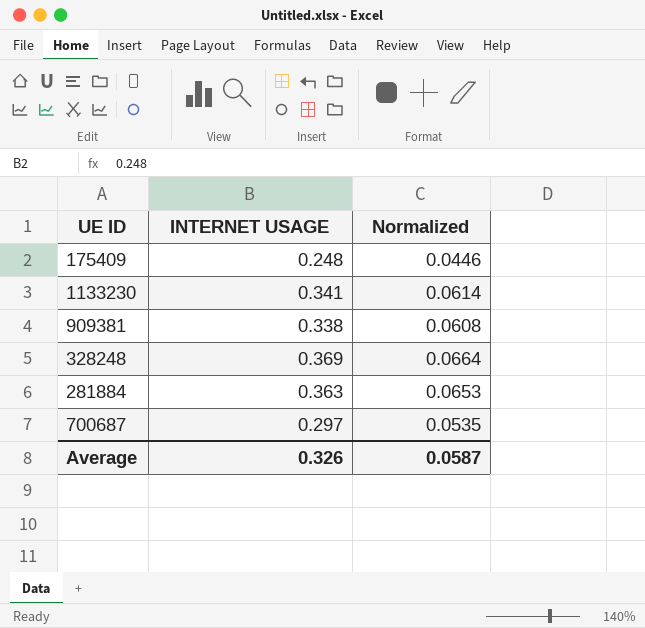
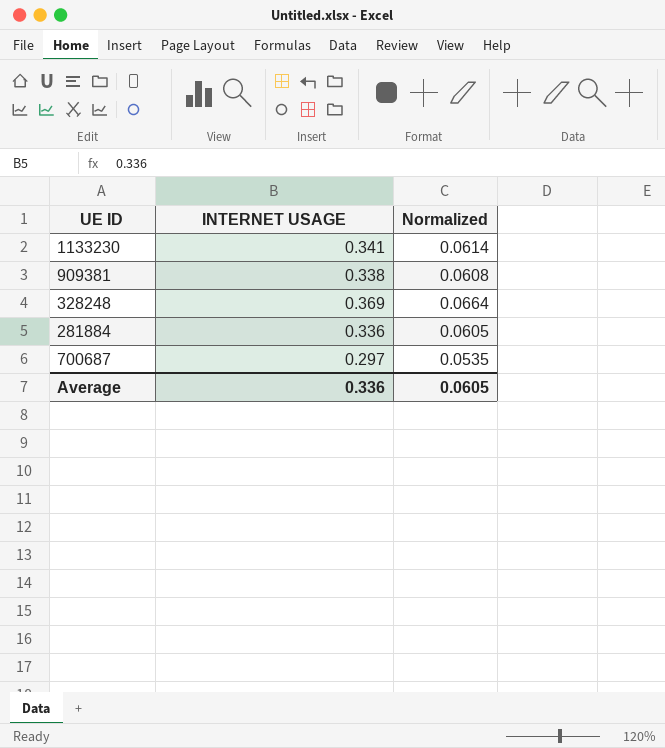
row 175409: 0.248 | 0.0446 -> none
281884 | INTERNET USAGE: 0.363 -> 0.336
281884 | Normalized: 0.0653 -> 0.0605
Average | INTERNET USAGE: 0.326 -> 0.336
Average | Normalized: 0.0587 -> 0.0605

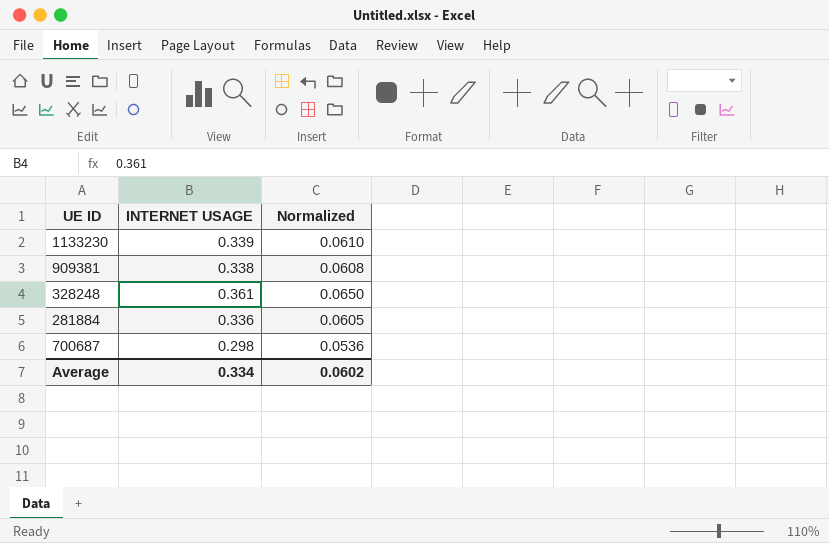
1133230 | INTERNET USAGE: 0.341 -> 0.339
1133230 | Normalized: 0.0614 -> 0.0610
328248 | INTERNET USAGE: 0.369 -> 0.361
328248 | Normalized: 0.0664 -> 0.0650
700687 | INTERNET USAGE: 0.297 -> 0.298
700687 | Normalized: 0.0535 -> 0.0536
Average | INTERNET USAGE: 0.336 -> 0.334
Average | Normalized: 0.0605 -> 0.0602

